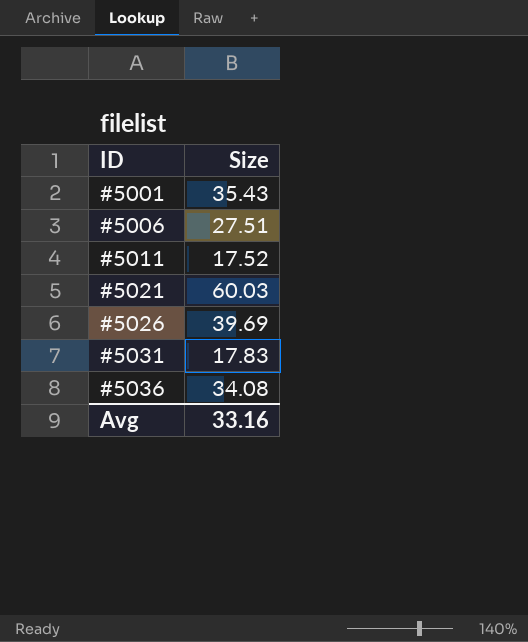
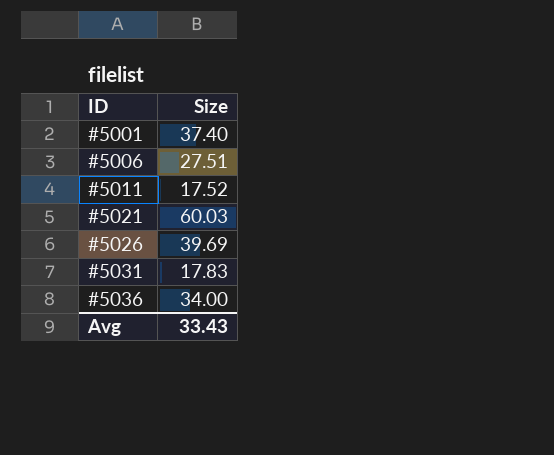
#5001 | Size: 35.43 -> 37.40
#5036 | Size: 34.08 -> 34.00
Avg | Size: 33.16 -> 33.43

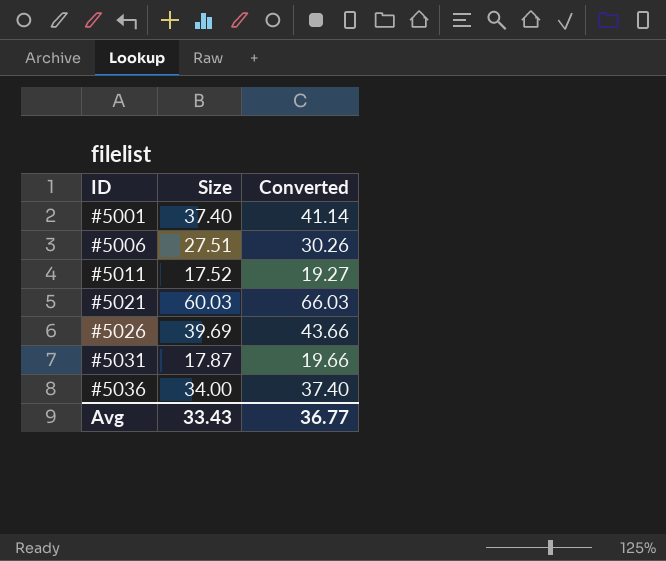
column Converted | formula: none -> [Size] * 1.1
#5031 | Size: 17.83 -> 17.87

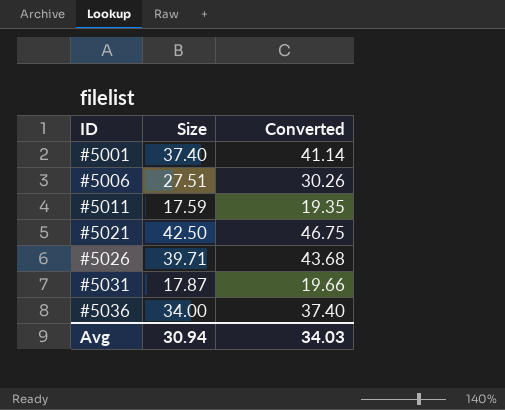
#5011 | Size: 17.52 -> 17.59
#5011 | Converted: 19.27 -> 19.35
#5021 | Size: 60.03 -> 42.50
#5021 | Converted: 66.03 -> 46.75
#5026 | Size: 39.69 -> 39.71
#5026 | Converted: 43.66 -> 43.68
Avg | Size: 33.43 -> 30.94
Avg | Converted: 36.77 -> 34.03

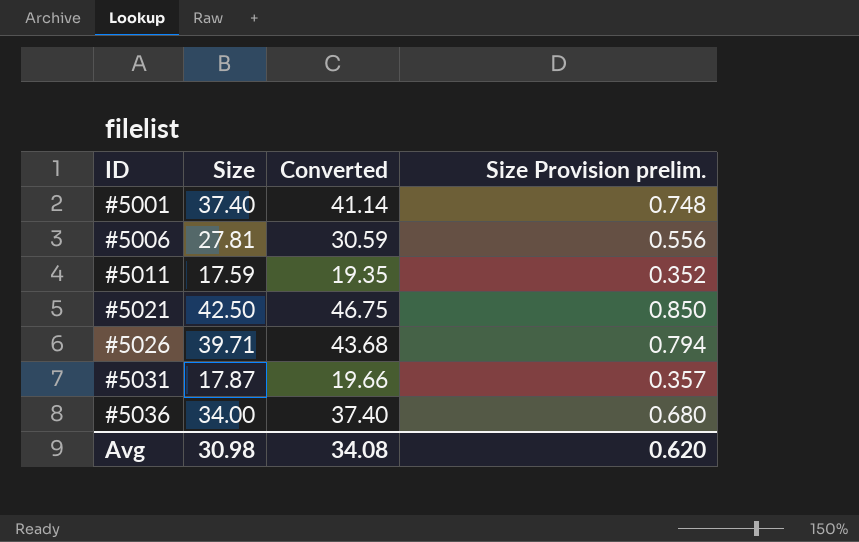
column Size Provision prelim. | formula: none -> [Size] * 0.02
#5006 | Size: 27.51 -> 27.81
#5006 | Converted: 30.26 -> 30.59
Avg | Size: 30.94 -> 30.98
Avg | Converted: 34.03 -> 34.08

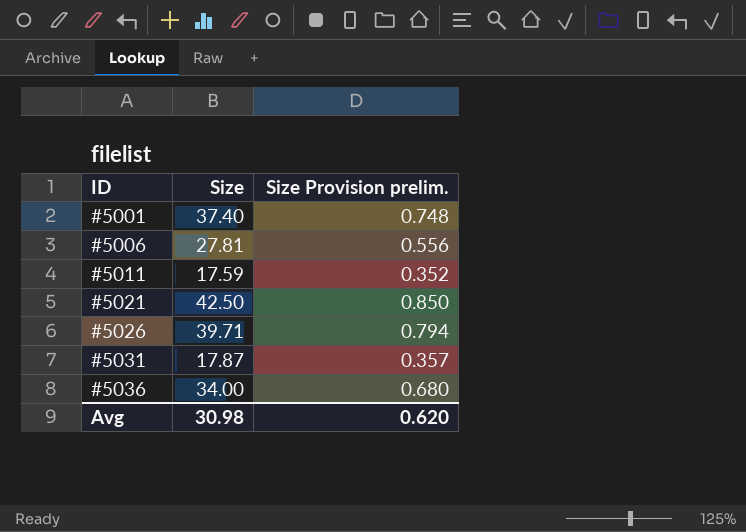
column Converted | formula: [Size] * 1.1 -> none

